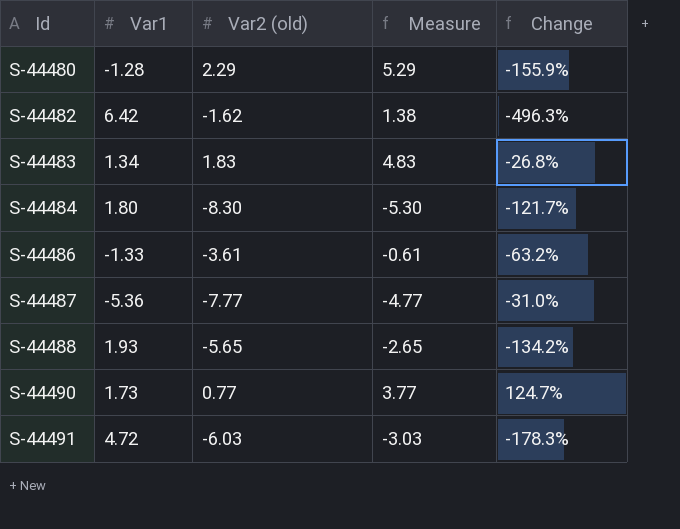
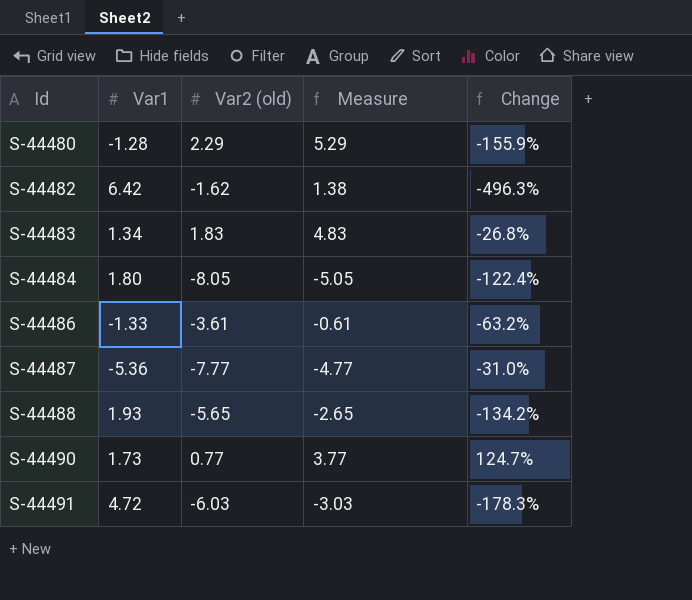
S-44484 | Var2 (old): -8.30 -> -8.05
S-44484 | Measure: -5.30 -> -5.05
S-44484 | Change: -121.7% -> -122.4%

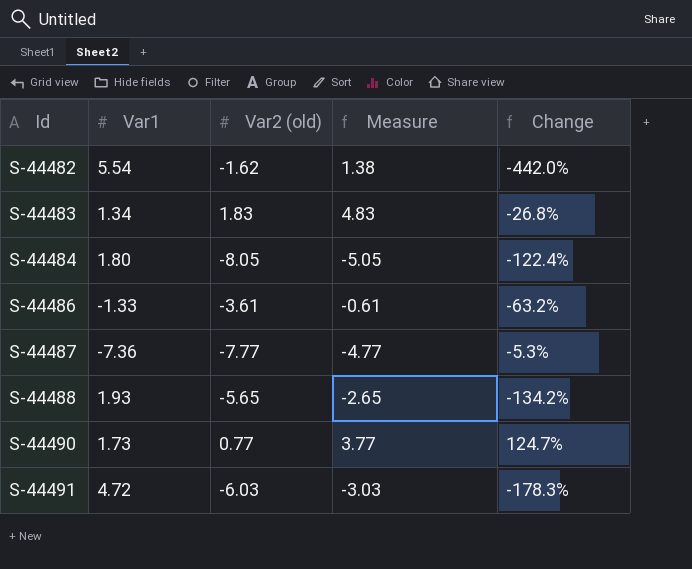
row S-44480: -1.28 | 2.29 | 5.29 | -155.9% -> none
S-44482 | Var1: 6.42 -> 5.54
S-44482 | Change: -496.3% -> -442.0%
S-44487 | Var1: -5.36 -> -7.36
S-44487 | Change: -31.0% -> -5.3%

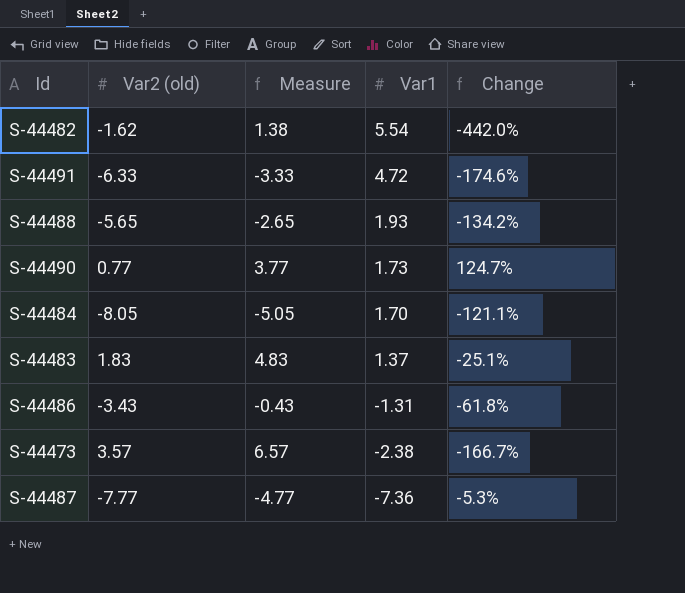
row order: Id ascending -> Var1 descending
column Var1 | position: 2 -> 4
S-44491 | Var2 (old): -6.03 -> -6.33
S-44491 | Measure: -3.03 -> -3.33
S-44491 | Change: -178.3% -> -174.6%
S-44484 | Var1: 1.80 -> 1.70
S-44484 | Change: -122.4% -> -121.1%
S-44483 | Var1: 1.34 -> 1.37
S-44483 | Change: -26.8% -> -25.1%
S-44486 | Var2 (old): -3.61 -> -3.43
S-44486 | Measure: -0.61 -> -0.43
S-44486 | Var1: -1.33 -> -1.31
S-44486 | Change: -63.2% -> -61.8%
row S-44473: none -> 3.57 | 6.57 | -2.38 | -166.7%

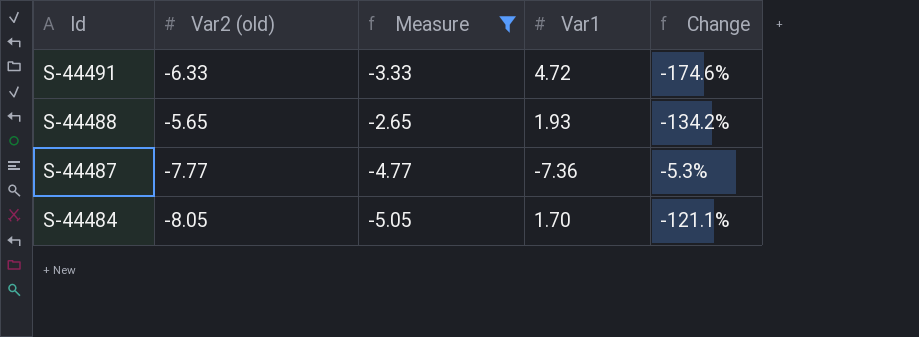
filter: none -> Measure <= -2.65
row order: Var1 descending -> Id descending

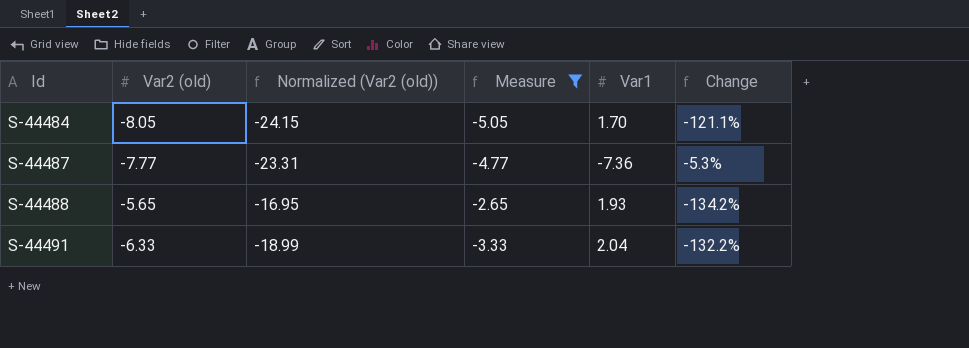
row order: Id descending -> Id ascending
column Normalized (Var2 (old)) | formula: none -> [Var2 (old)] * 3
S-44491 | Var1: 4.72 -> 2.04
S-44491 | Change: -174.6% -> -132.2%

